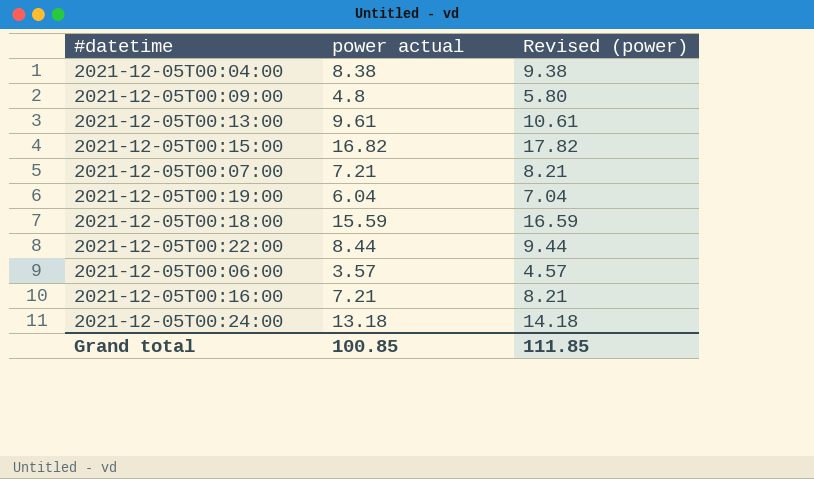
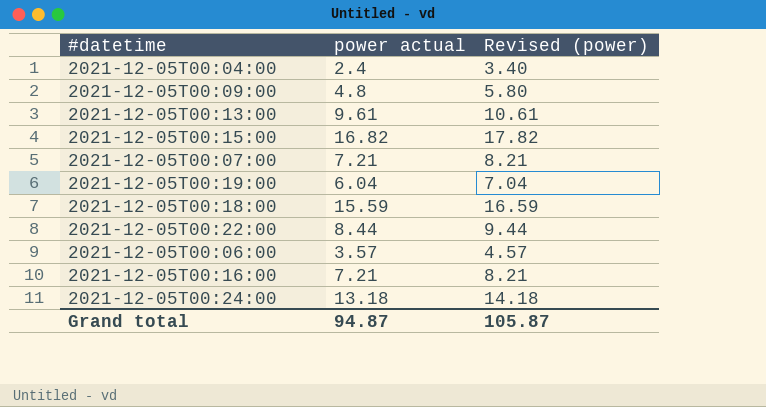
2021-12-05T00:04:00 | power actual: 8.38 -> 2.4
2021-12-05T00:04:00 | Revised (power): 9.38 -> 3.40
Grand total | power actual: 100.85 -> 94.87
Grand total | Revised (power): 111.85 -> 105.87

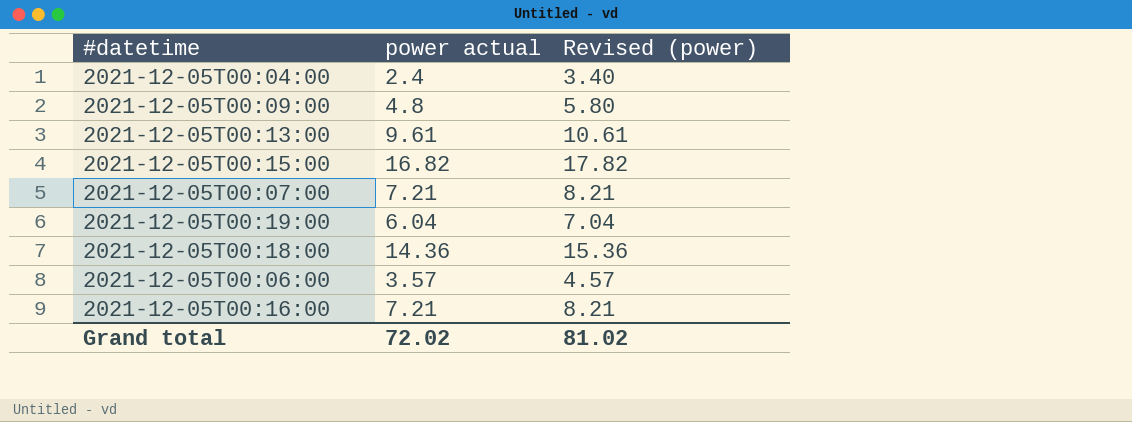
row 2021-12-05T00:22:00: 8.44 | 9.44 -> none
row 2021-12-05T00:24:00: 13.18 | 14.18 -> none
2021-12-05T00:18:00 | power actual: 15.59 -> 14.36
2021-12-05T00:18:00 | Revised (power): 16.59 -> 15.36
Grand total | power actual: 94.87 -> 72.02
Grand total | Revised (power): 105.87 -> 81.02

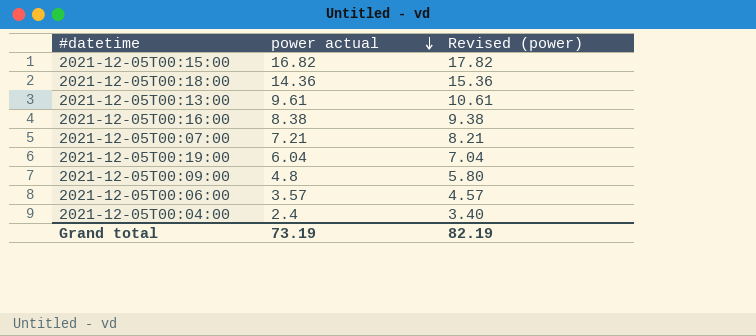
row order: none -> power actual descending
2021-12-05T00:16:00 | power actual: 7.21 -> 8.38
2021-12-05T00:16:00 | Revised (power): 8.21 -> 9.38
Grand total | power actual: 72.02 -> 73.19
Grand total | Revised (power): 81.02 -> 82.19

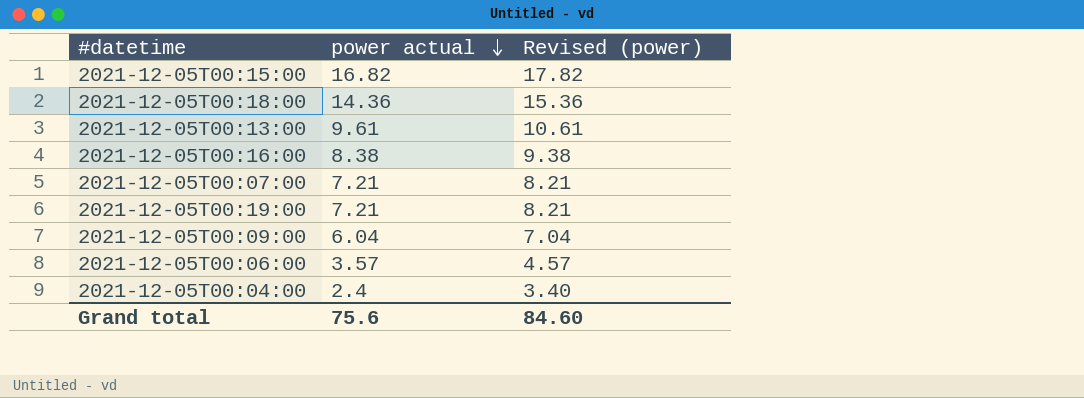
2021-12-05T00:19:00 | power actual: 6.04 -> 7.21
2021-12-05T00:19:00 | Revised (power): 7.04 -> 8.21
2021-12-05T00:09:00 | power actual: 4.8 -> 6.04
2021-12-05T00:09:00 | Revised (power): 5.80 -> 7.04
Grand total | power actual: 73.19 -> 75.6
Grand total | Revised (power): 82.19 -> 84.60

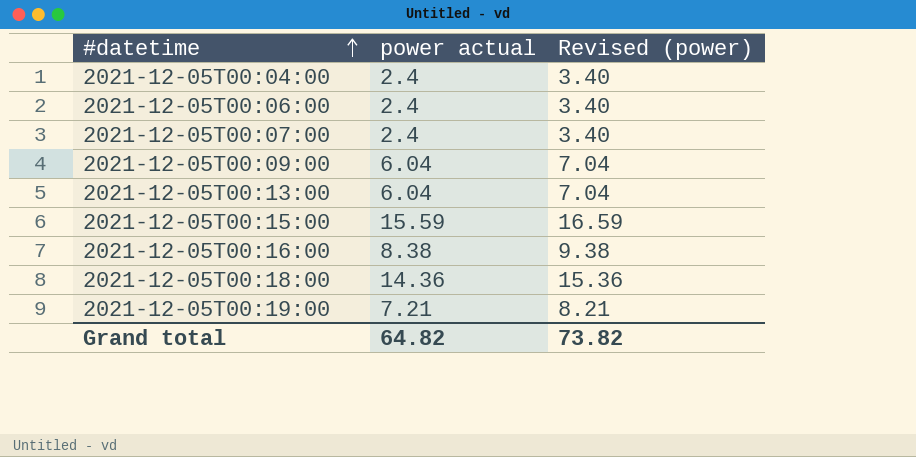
row order: power actual descending -> #datetime ascending
2021-12-05T00:06:00 | power actual: 3.57 -> 2.4
2021-12-05T00:06:00 | Revised (power): 4.57 -> 3.40
2021-12-05T00:07:00 | power actual: 7.21 -> 2.4
2021-12-05T00:07:00 | Revised (power): 8.21 -> 3.40
2021-12-05T00:13:00 | power actual: 9.61 -> 6.04
2021-12-05T00:13:00 | Revised (power): 10.61 -> 7.04
2021-12-05T00:15:00 | power actual: 16.82 -> 15.59
2021-12-05T00:15:00 | Revised (power): 17.82 -> 16.59
Grand total | power actual: 75.6 -> 64.82
Grand total | Revised (power): 84.60 -> 73.82

